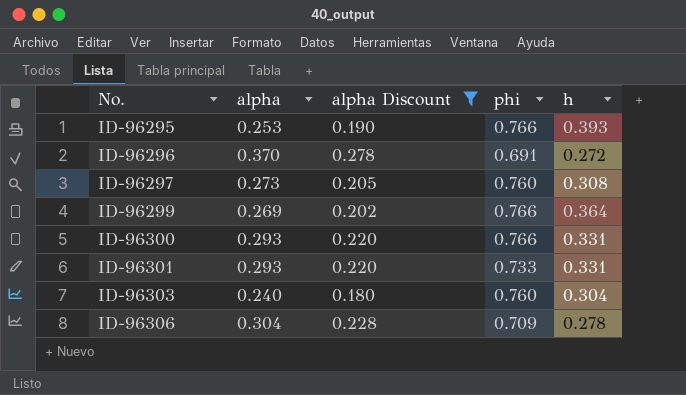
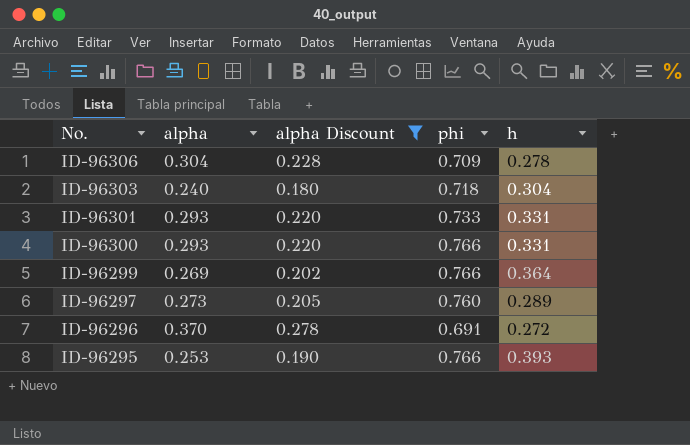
row order: No. ascending -> No. descending
ID-96303 | phi: 0.760 -> 0.718
ID-96297 | h: 0.308 -> 0.289

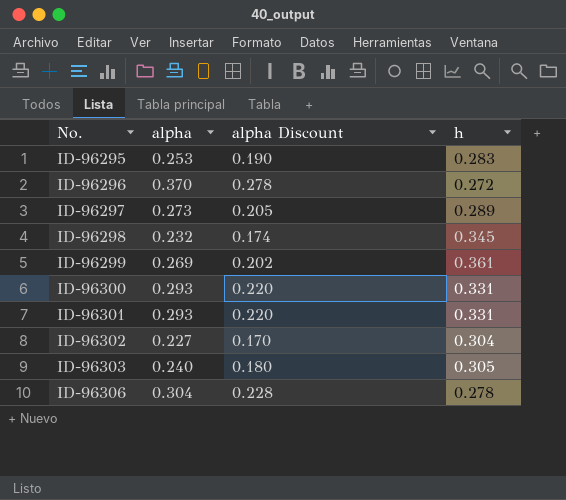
filter: alpha Discount >= 0.180 -> none
row order: No. descending -> No. ascending
column phi | position: 4 -> none
ID-96295 | h: 0.393 -> 0.283
ID-96299 | h: 0.364 -> 0.361
ID-96303 | h: 0.304 -> 0.305

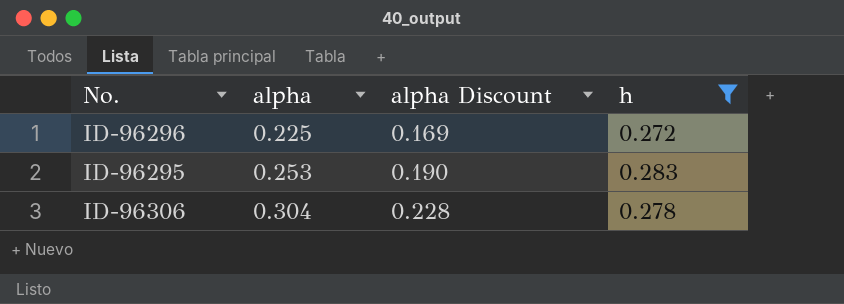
filter: none -> h <= 0.283
row order: No. ascending -> alpha ascending
ID-96296 | alpha: 0.370 -> 0.225
ID-96296 | alpha Discount: 0.278 -> 0.169

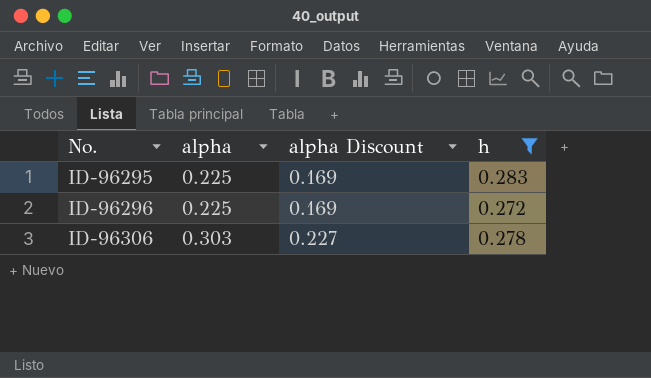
row order: alpha ascending -> No. ascending
ID-96295 | alpha: 0.253 -> 0.225
ID-96295 | alpha Discount: 0.190 -> 0.169
ID-96306 | alpha: 0.304 -> 0.303
ID-96306 | alpha Discount: 0.228 -> 0.227

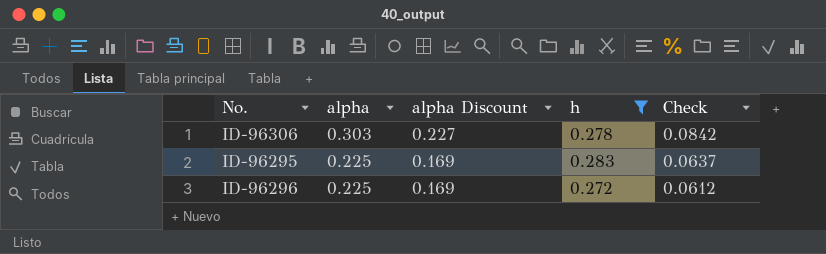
row order: No. ascending -> alpha descending
column Check | formula: none -> [alpha] * [h]

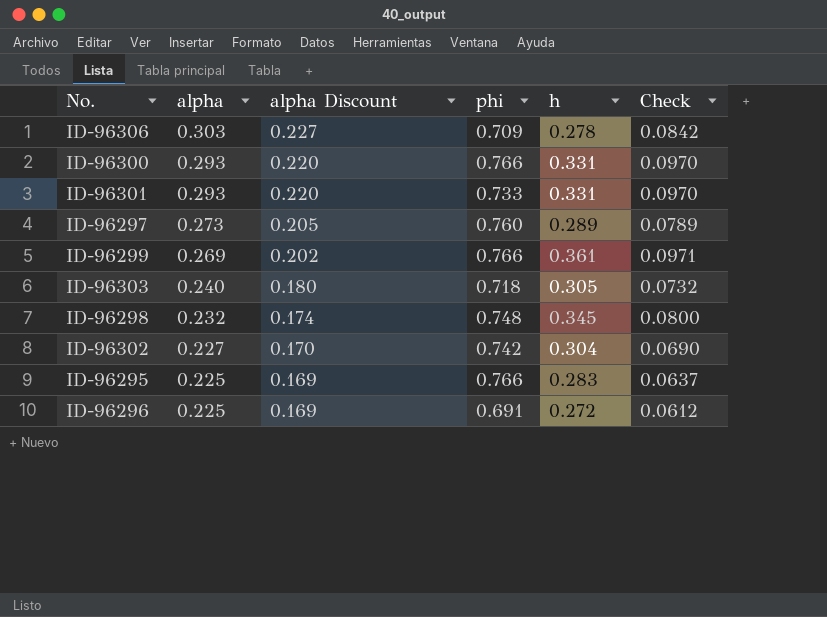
filter: h <= 0.283 -> none
column phi | position: none -> 4

